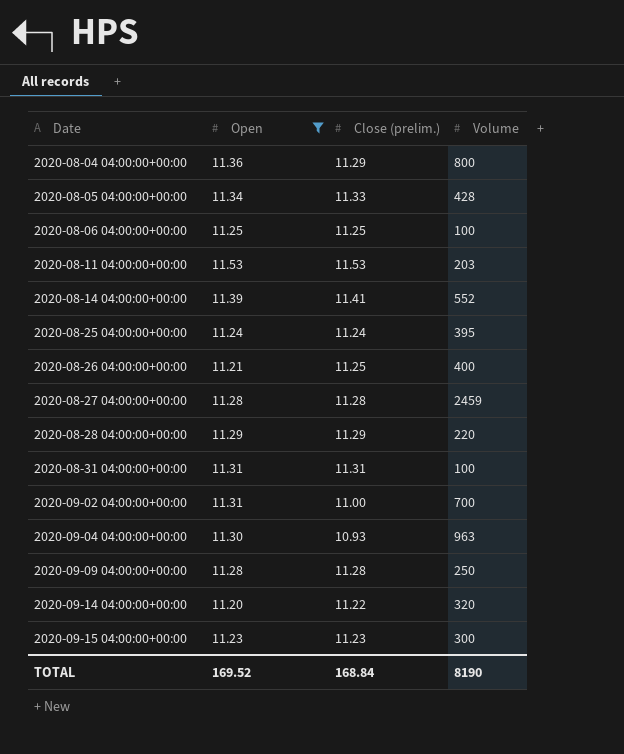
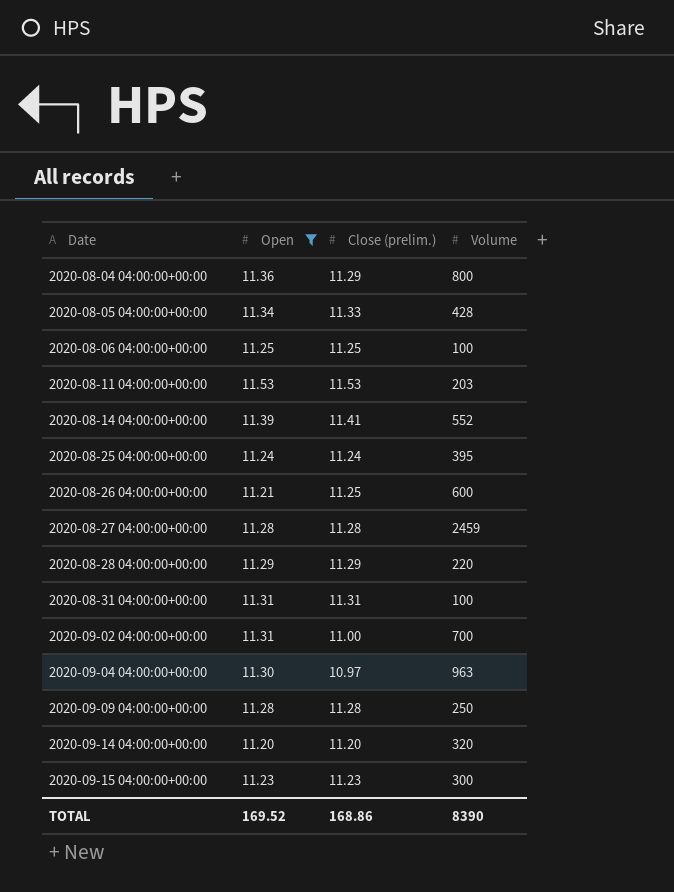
2020-08-26 04:00:00+00:00 | Volume: 400 -> 600
2020-09-04 04:00:00+00:00 | Close (prelim.): 10.93 -> 10.97
2020-09-14 04:00:00+00:00 | Close (prelim.): 11.22 -> 11.20
TOTAL | Close (prelim.): 168.84 -> 168.86
TOTAL | Volume: 8190 -> 8390

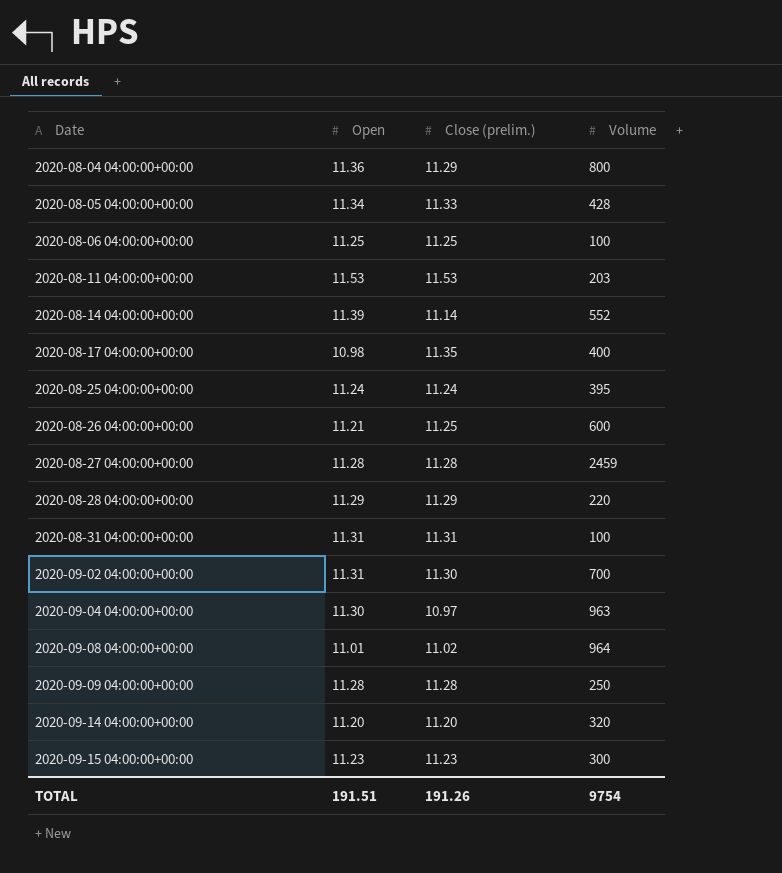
filter: Open >= 11.20 -> none
2020-08-14 04:00:00+00:00 | Close (prelim.): 11.41 -> 11.14
2020-09-02 04:00:00+00:00 | Close (prelim.): 11.00 -> 11.30
TOTAL | Open: 169.52 -> 191.51
TOTAL | Close (prelim.): 168.86 -> 191.26
TOTAL | Volume: 8390 -> 9754

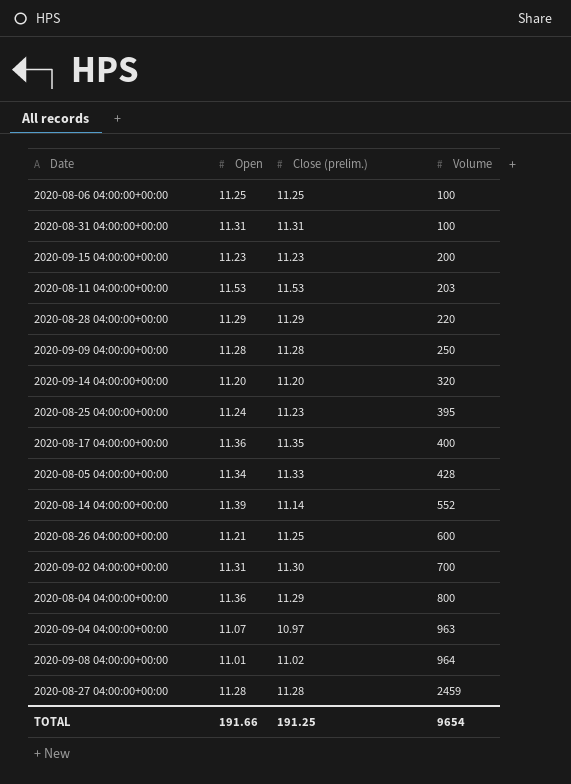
row order: Date ascending -> Volume ascending
2020-09-15 04:00:00+00:00 | Volume: 300 -> 200
2020-08-25 04:00:00+00:00 | Close (prelim.): 11.24 -> 11.23
2020-08-17 04:00:00+00:00 | Open: 10.98 -> 11.36
2020-09-04 04:00:00+00:00 | Open: 11.30 -> 11.07
TOTAL | Open: 191.51 -> 191.66
TOTAL | Close (prelim.): 191.26 -> 191.25
TOTAL | Volume: 9754 -> 9654

